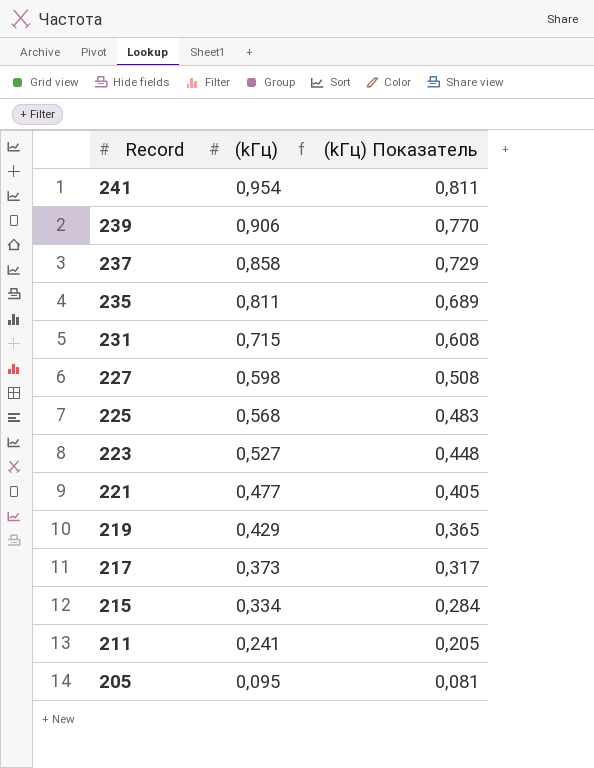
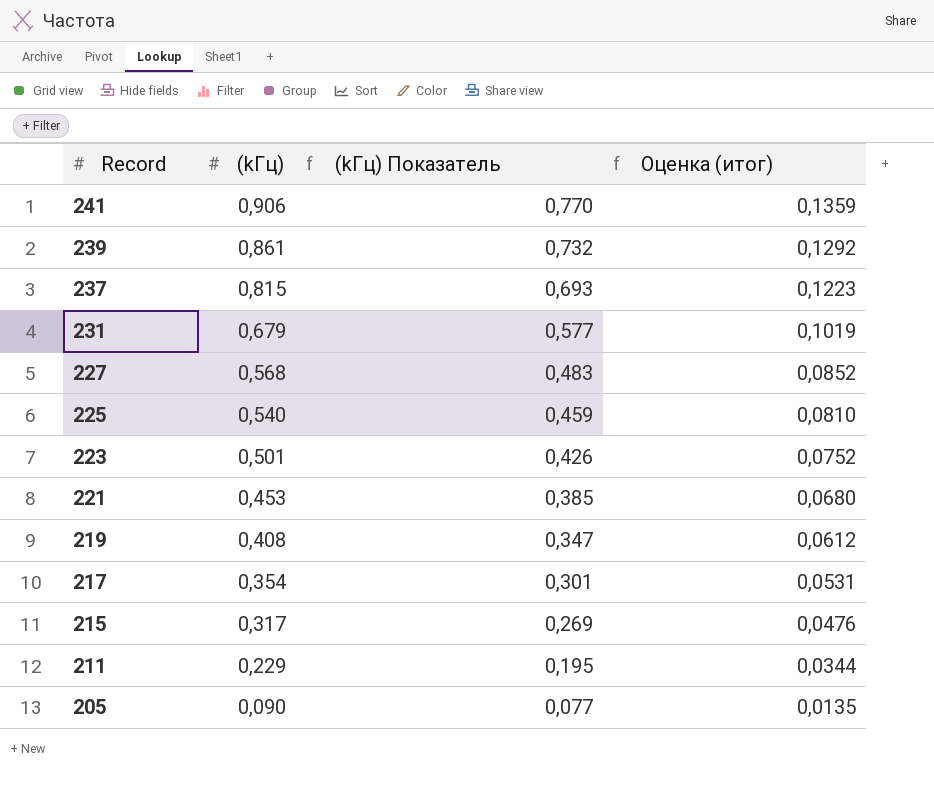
column Оценка (итог) | formula: none -> [(kГц)] * 0,15
row 235: 0,811 | 0,689 -> none
241 | (kГц): 0,954 -> 0,906
241 | (kГц) Показатель: 0,811 -> 0,770
239 | (kГц): 0,906 -> 0,861
239 | (kГц) Показатель: 0,770 -> 0,732
237 | (kГц): 0,858 -> 0,815
237 | (kГц) Показатель: 0,729 -> 0,693
231 | (kГц): 0,715 -> 0,679
231 | (kГц) Показатель: 0,608 -> 0,577
227 | (kГц): 0,598 -> 0,568
227 | (kГц) Показатель: 0,508 -> 0,483
225 | (kГц): 0,568 -> 0,540
225 | (kГц) Показатель: 0,483 -> 0,459
223 | (kГц): 0,527 -> 0,501
223 | (kГц) Показатель: 0,448 -> 0,426
221 | (kГц): 0,477 -> 0,453
221 | (kГц) Показатель: 0,405 -> 0,385
219 | (kГц): 0,429 -> 0,408
219 | (kГц) Показатель: 0,365 -> 0,347
217 | (kГц): 0,373 -> 0,354
217 | (kГц) Показатель: 0,317 -> 0,301
215 | (kГц): 0,334 -> 0,317
215 | (kГц) Показатель: 0,284 -> 0,269
211 | (kГц): 0,241 -> 0,229
211 | (kГц) Показатель: 0,205 -> 0,195
205 | (kГц): 0,095 -> 0,090
205 | (kГц) Показатель: 0,081 -> 0,077

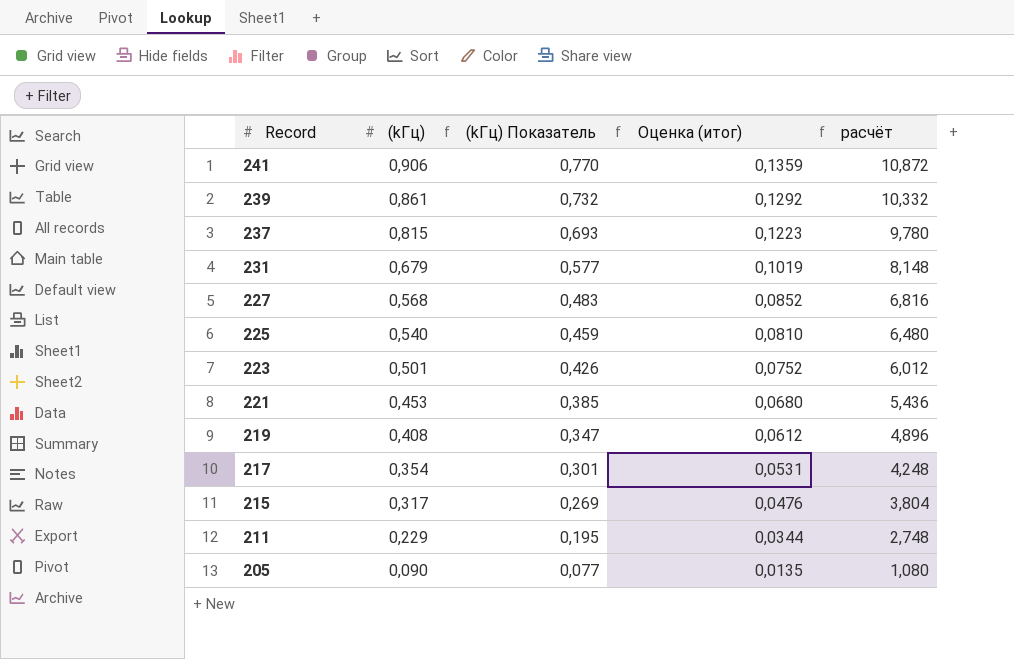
column расчёт | formula: none -> [(kГц)] * 12

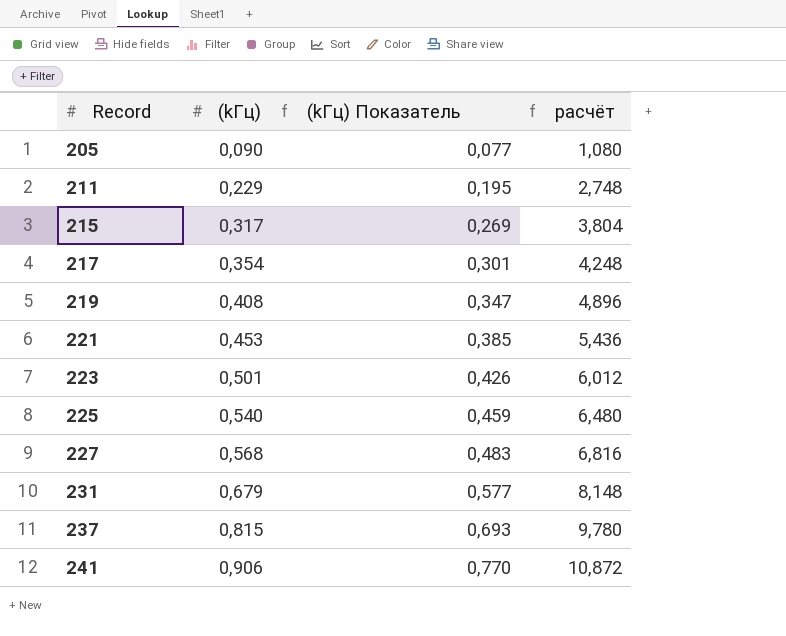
row order: Record descending -> Record ascending
column Оценка (итог) | formula: [(kГц)] * 0,15 -> none
row 239: 0,861 | 0,732 | 0,1292 | 10,332 -> none

